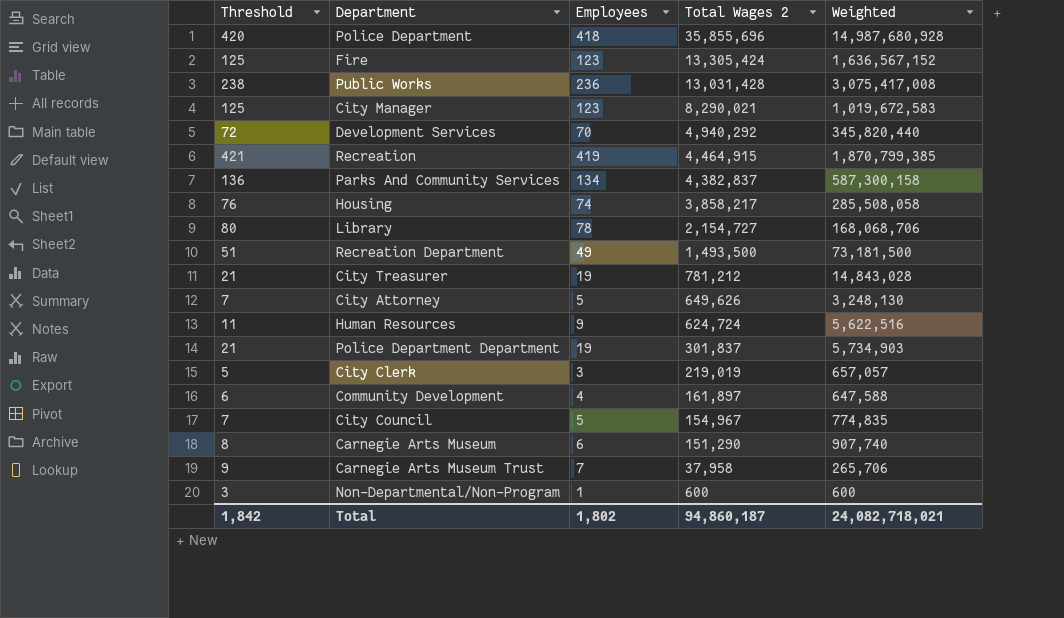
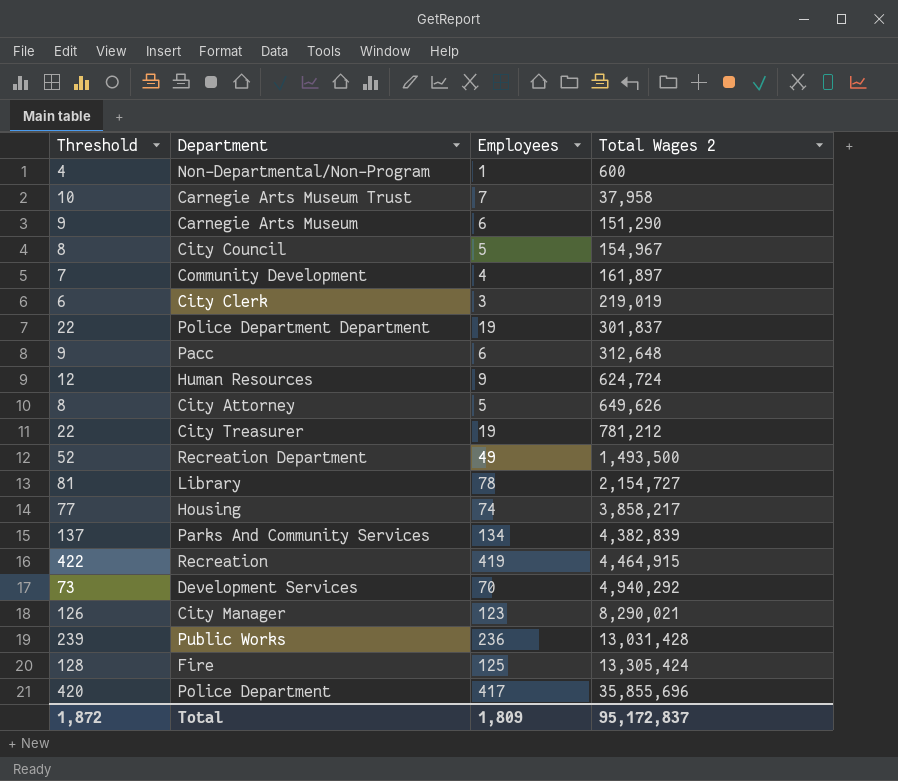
row order: Total Wages 2 descending -> Total Wages 2 ascending
column Weighted | formula: [Employees] * [Total Wages 2] -> none
column Threshold | formula: [Employees] + 2 -> [Employees] + 3
row Pacc: none -> 9 | 6 | 312,648
Parks And Community Services | Total Wages 2: 4,382,837 -> 4,382,839
Fire | Employees: 123 -> 125
Police Department | Employees: 418 -> 417
Total | Threshold: 1,842 -> 1,872
Total | Employees: 1,802 -> 1,809
Total | Total Wages 2: 94,860,187 -> 95,172,837

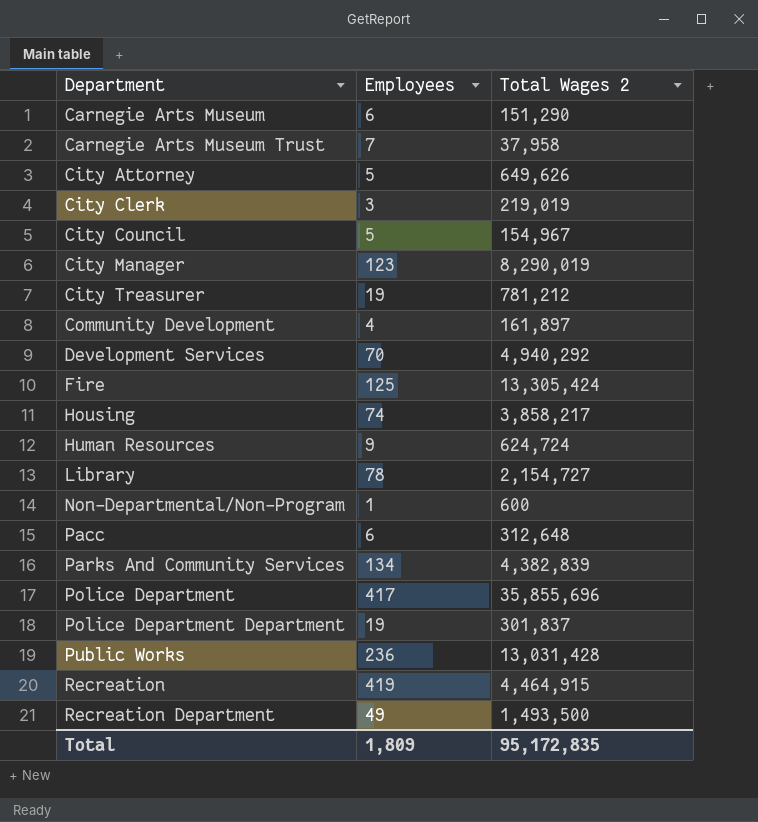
row order: Total Wages 2 ascending -> Department ascending
column Threshold | formula: [Employees] + 3 -> none
City Manager | Total Wages 2: 8,290,021 -> 8,290,019
Total | Total Wages 2: 95,172,837 -> 95,172,835

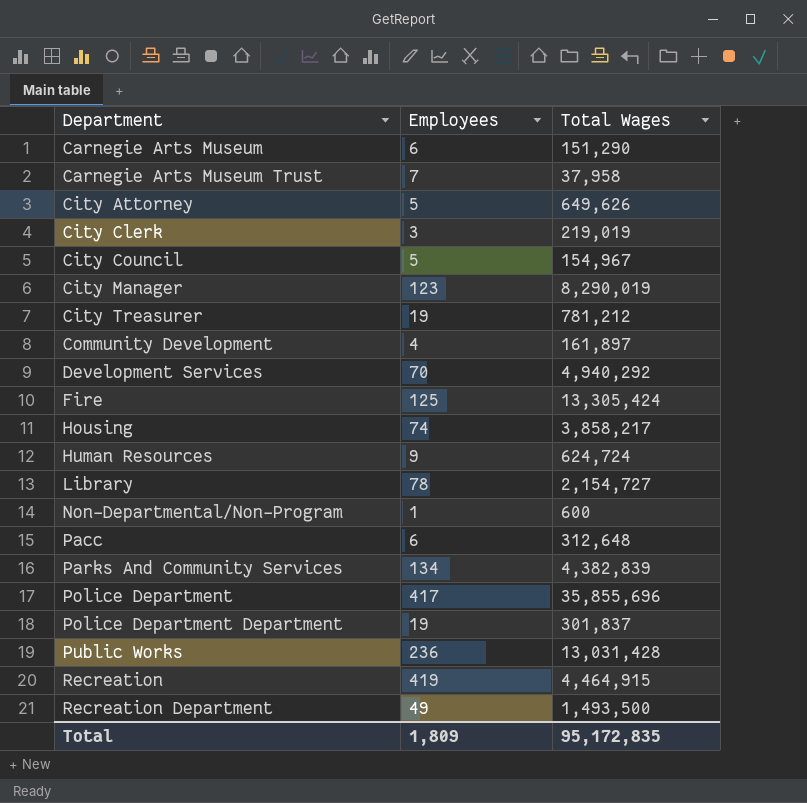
column name: Total Wages 2 -> Total Wages

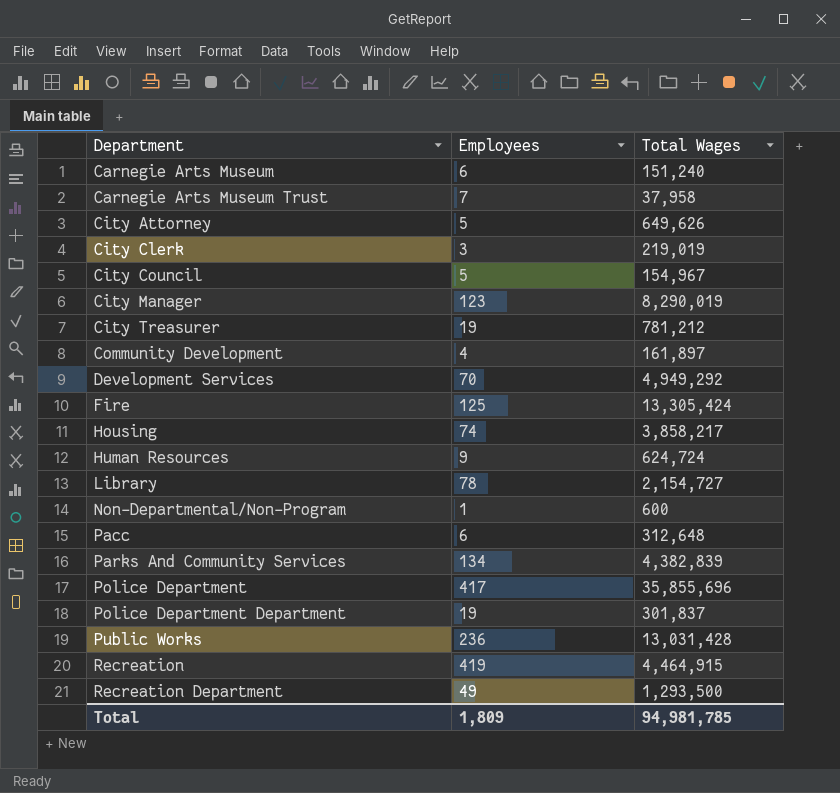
Carnegie Arts Museum | Total Wages: 151,290 -> 151,240
Development Services | Total Wages: 4,940,292 -> 4,949,292
Recreation Department | Total Wages: 1,493,500 -> 1,293,500
Total | Total Wages: 95,172,835 -> 94,981,785

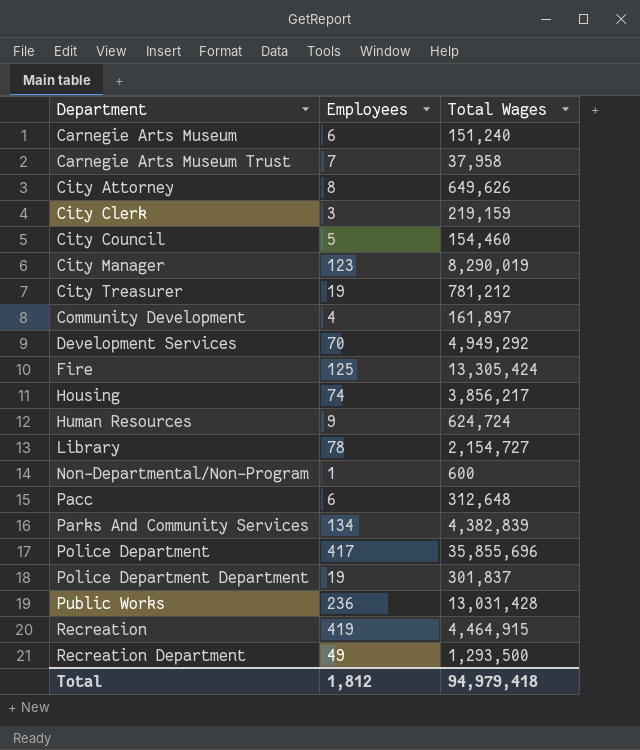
City Attorney | Employees: 5 -> 8
City Clerk | Total Wages: 219,019 -> 219,159
City Council | Total Wages: 154,967 -> 154,460
Housing | Total Wages: 3,858,217 -> 3,856,217
Total | Employees: 1,809 -> 1,812
Total | Total Wages: 94,981,785 -> 94,979,418

